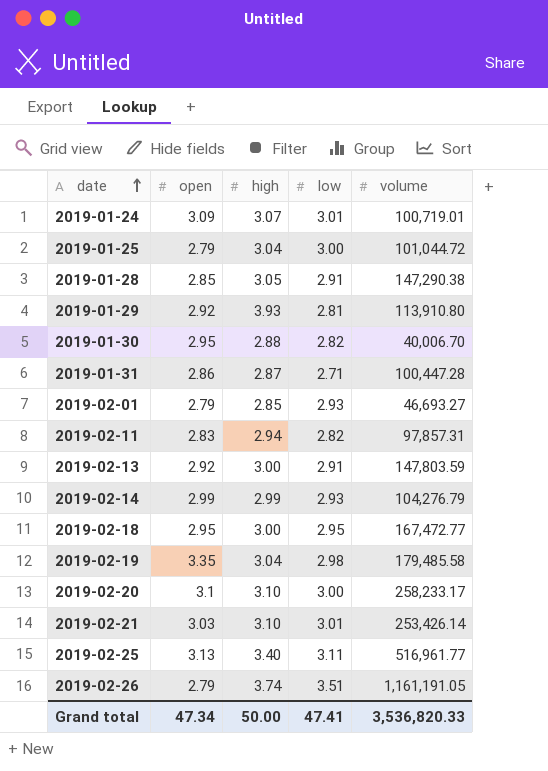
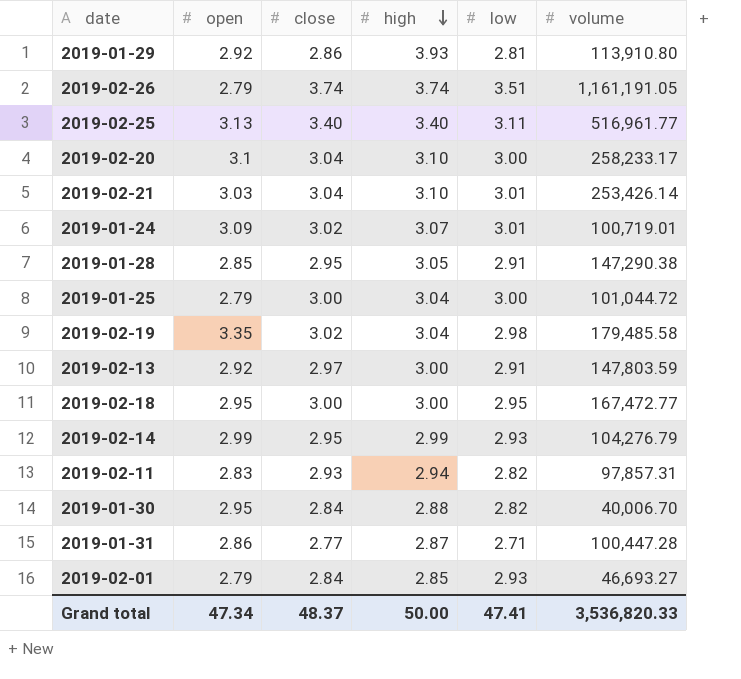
row order: date ascending -> high descending
column close | position: none -> 3

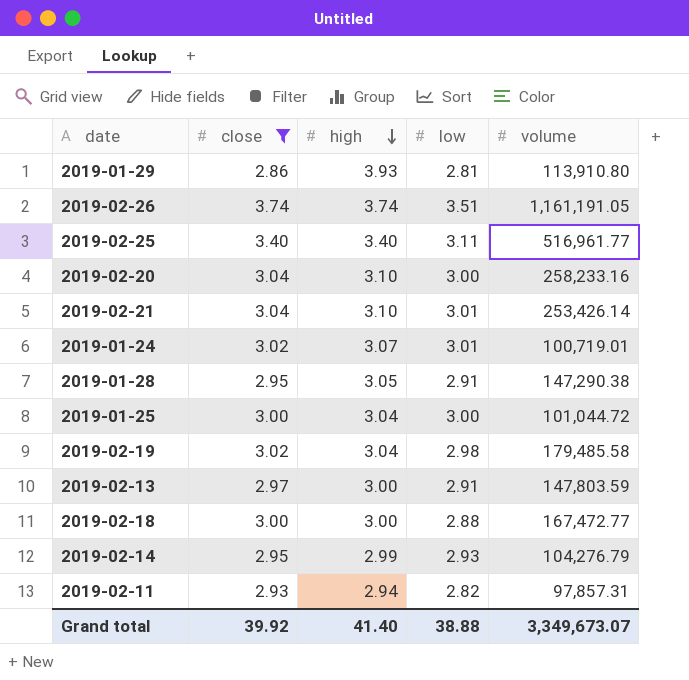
filter: none -> close >= 2.86
column open | position: 2 -> none
2019-02-20 | volume: 258,233.17 -> 258,233.16
2019-02-18 | low: 2.95 -> 2.88
Grand total | close: 48.37 -> 39.92
Grand total | high: 50.00 -> 41.40
Grand total | low: 47.41 -> 38.88
Grand total | volume: 3,536,820.33 -> 3,349,673.07

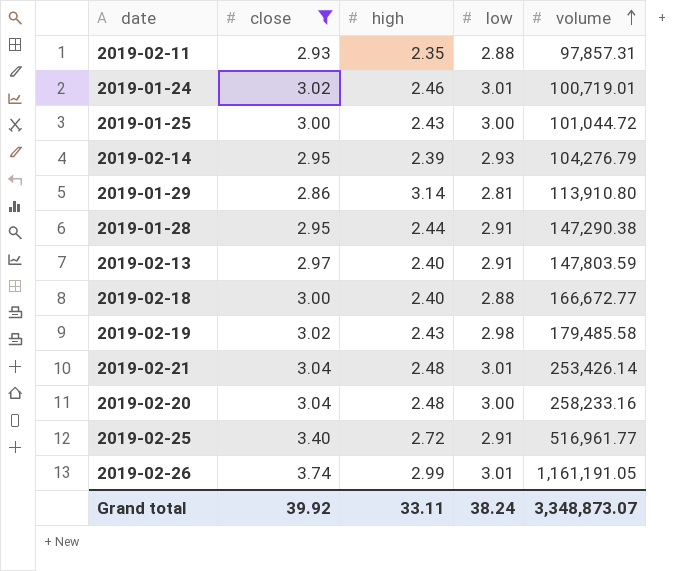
row order: high descending -> volume ascending
2019-02-11 | high: 2.94 -> 2.35
2019-02-11 | low: 2.82 -> 2.88
2019-01-24 | high: 3.07 -> 2.46
2019-01-25 | high: 3.04 -> 2.43
2019-02-14 | high: 2.99 -> 2.39
2019-01-29 | high: 3.93 -> 3.14
2019-01-28 | high: 3.05 -> 2.44
2019-02-13 | high: 3.00 -> 2.40
2019-02-18 | high: 3.00 -> 2.40
2019-02-18 | volume: 167,472.77 -> 166,672.77
2019-02-19 | high: 3.04 -> 2.43
2019-02-21 | high: 3.10 -> 2.48
2019-02-20 | high: 3.10 -> 2.48
2019-02-25 | high: 3.40 -> 2.72
2019-02-25 | low: 3.11 -> 2.91
2019-02-26 | high: 3.74 -> 2.99
2019-02-26 | low: 3.51 -> 3.01
Grand total | high: 41.40 -> 33.11
Grand total | low: 38.88 -> 38.24
Grand total | volume: 3,349,673.07 -> 3,348,873.07

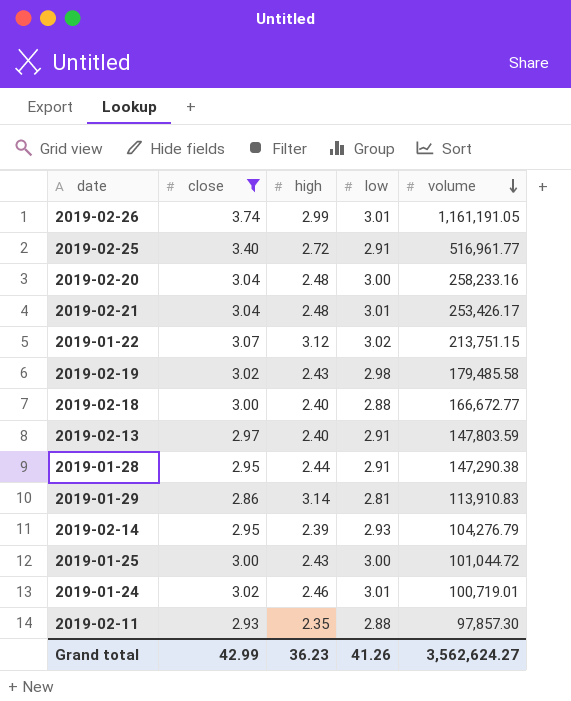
row order: volume ascending -> volume descending
2019-02-21 | volume: 253,426.14 -> 253,426.17
row 2019-01-22: none -> 3.07 | 3.12 | 3.02 | 213,751.15
2019-01-29 | volume: 113,910.80 -> 113,910.83
2019-02-11 | volume: 97,857.31 -> 97,857.30
Grand total | close: 39.92 -> 42.99
Grand total | high: 33.11 -> 36.23
Grand total | low: 38.24 -> 41.26
Grand total | volume: 3,348,873.07 -> 3,562,624.27

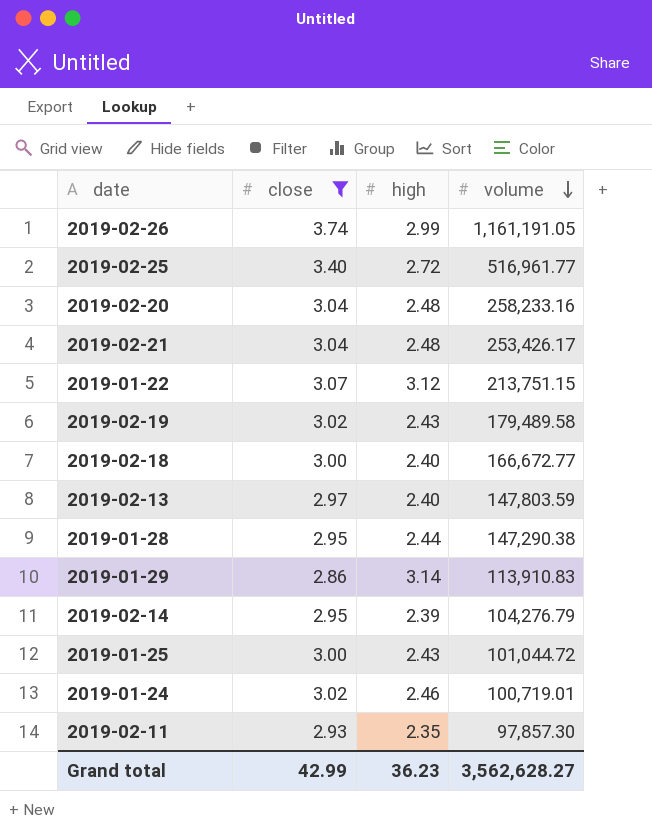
column low | position: 4 -> none
2019-02-19 | volume: 179,485.58 -> 179,489.58
Grand total | volume: 3,562,624.27 -> 3,562,628.27

